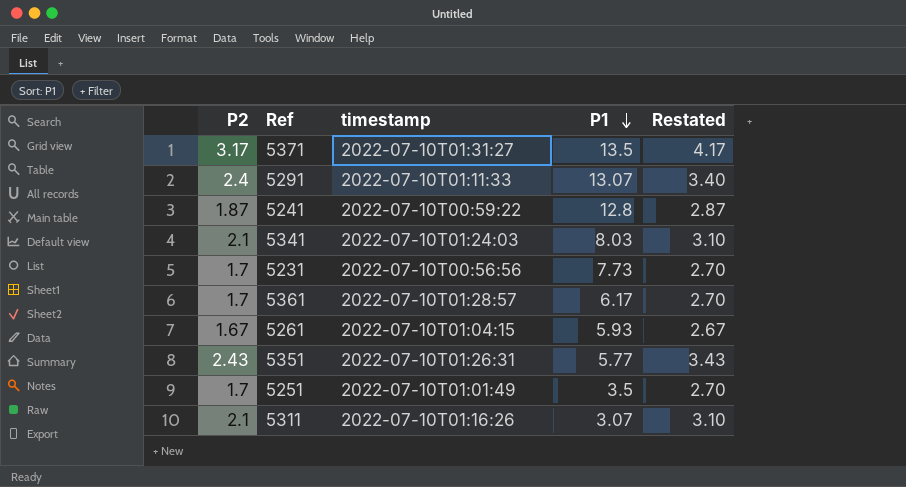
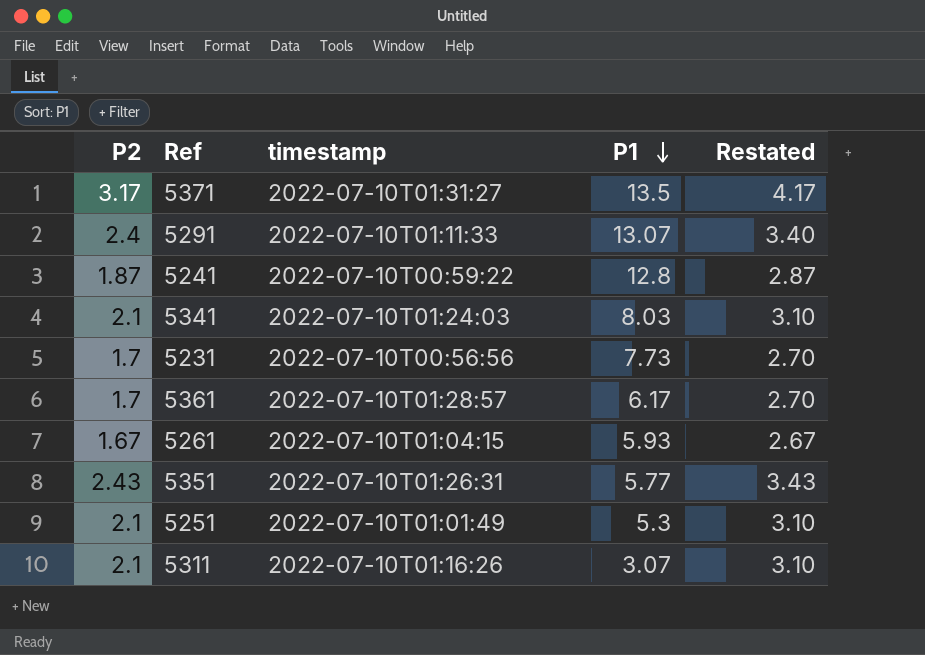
5251 | P2: 1.7 -> 2.1
5251 | P1: 3.5 -> 5.3
5251 | Restated: 2.70 -> 3.10

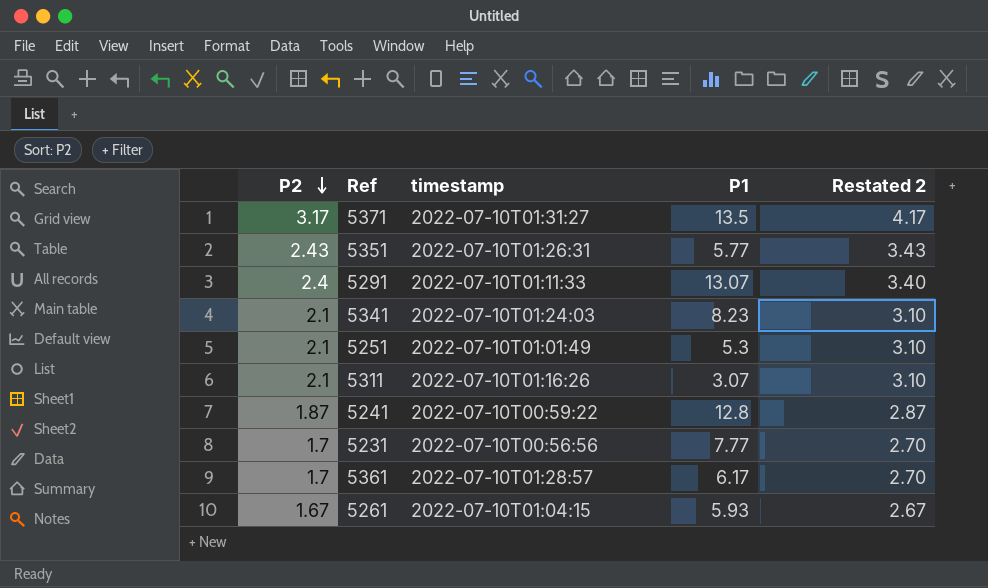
row order: P1 descending -> P2 descending
column name: Restated -> Restated 2
5341 | P1: 8.03 -> 8.23
5231 | P1: 7.73 -> 7.77

